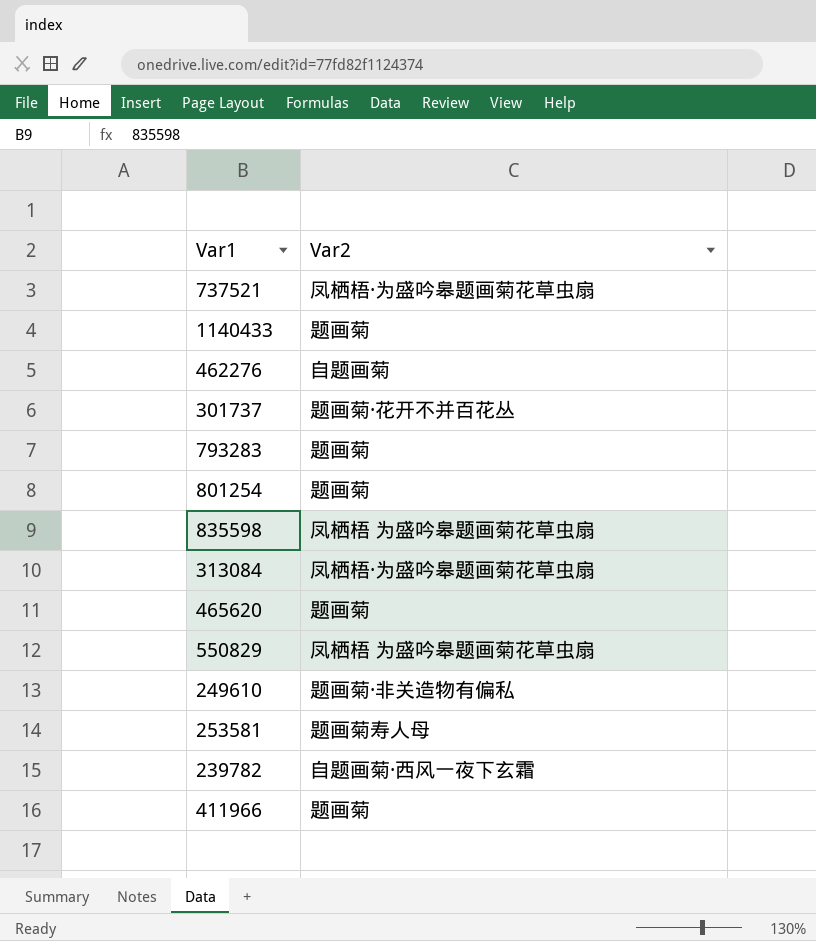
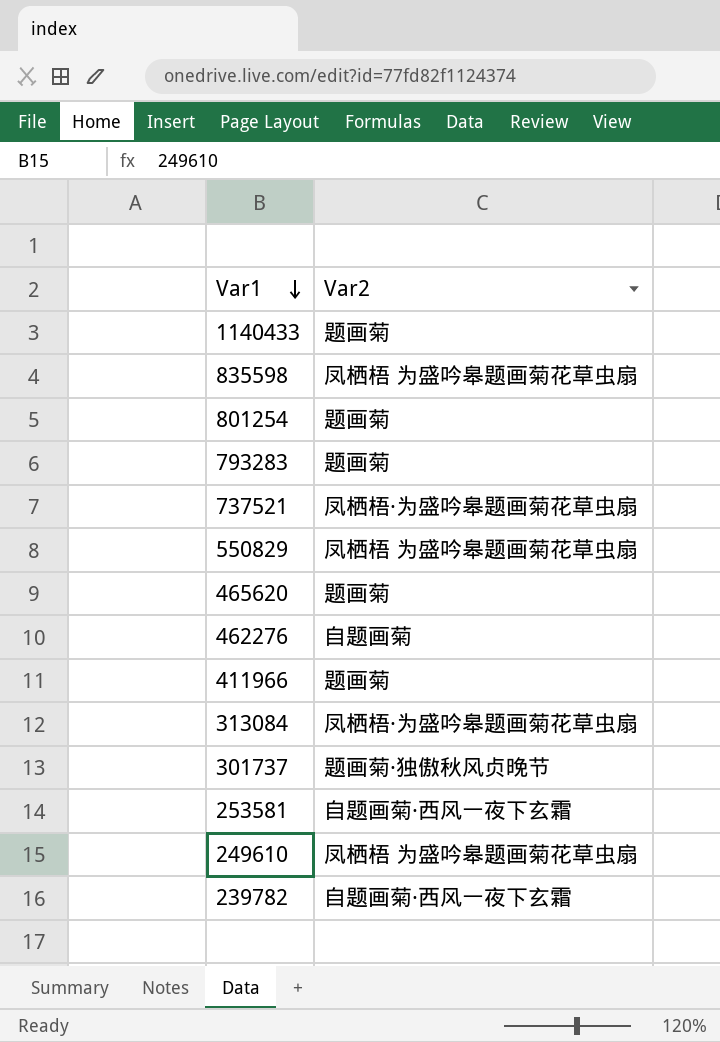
row order: none -> Var1 descending
301737 | Var2: 题画菊·花开不并百花丛 -> 题画菊·独傲秋风贞晚节
253581 | Var2: 题画菊寿人母 -> 自题画菊·西风一夜下玄霜
249610 | Var2: 题画菊·非关造物有偏私 -> 凤栖梧 为盛吟皋题画菊花草虫扇

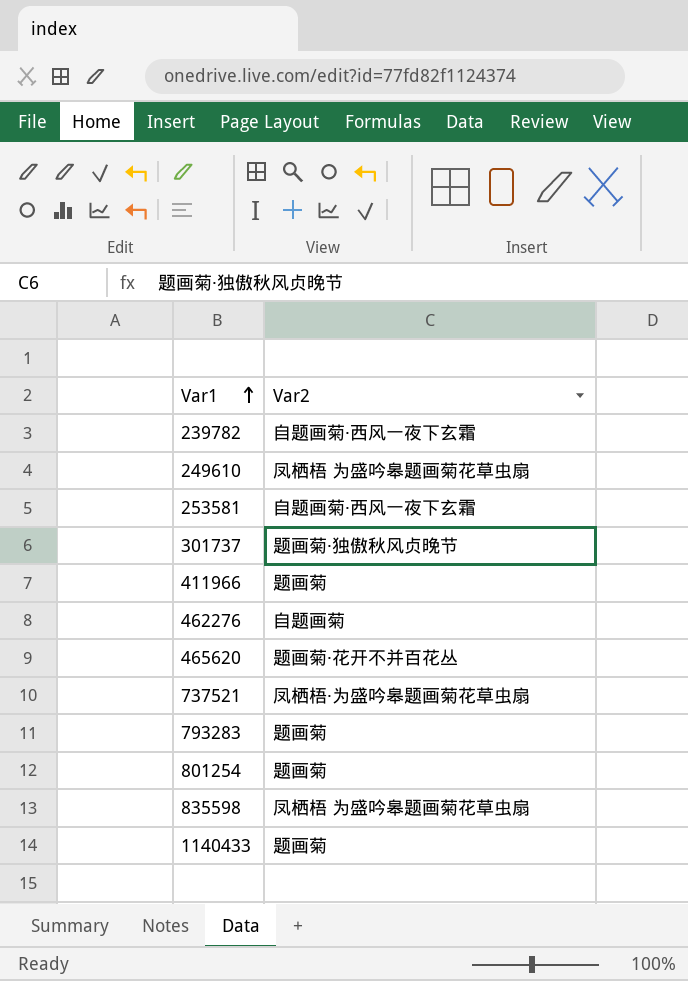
row order: Var1 descending -> Var1 ascending
row 550829: 凤栖梧 为盛吟皋题画菊花草虫扇 -> none
row 313084: 凤栖梧·为盛吟皋题画菊花草虫扇 -> none
465620 | Var2: 题画菊 -> 题画菊·花开不并百花丛

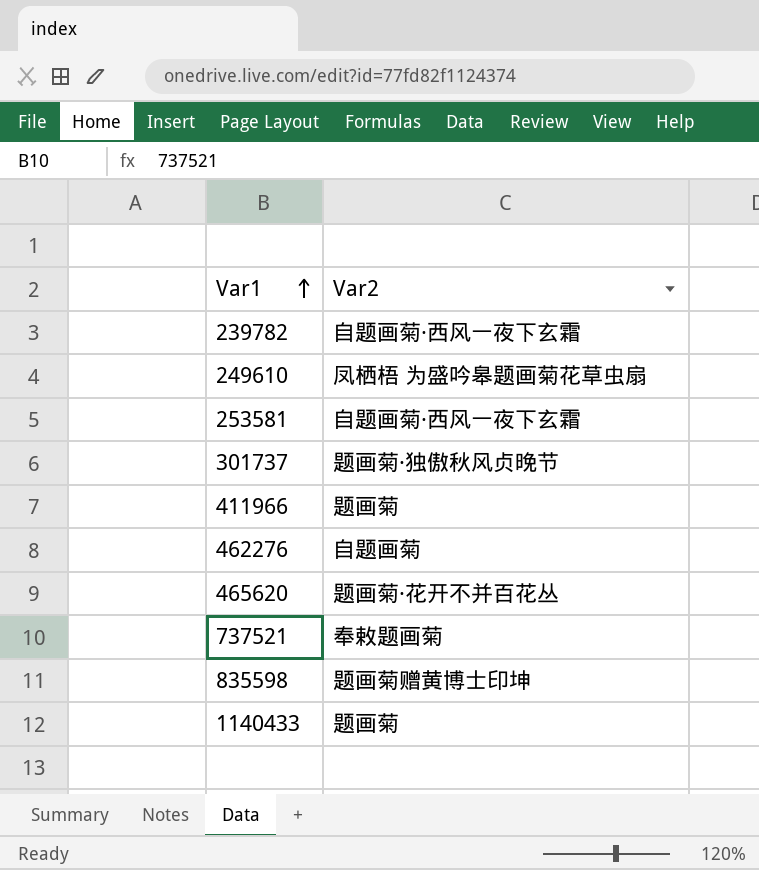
row 793283: 题画菊 -> none
row 801254: 题画菊 -> none
737521 | Var2: 凤栖梧·为盛吟皋题画菊花草虫扇 -> 奉敕题画菊
835598 | Var2: 凤栖梧 为盛吟皋题画菊花草虫扇 -> 题画菊赠黄博士印坤

